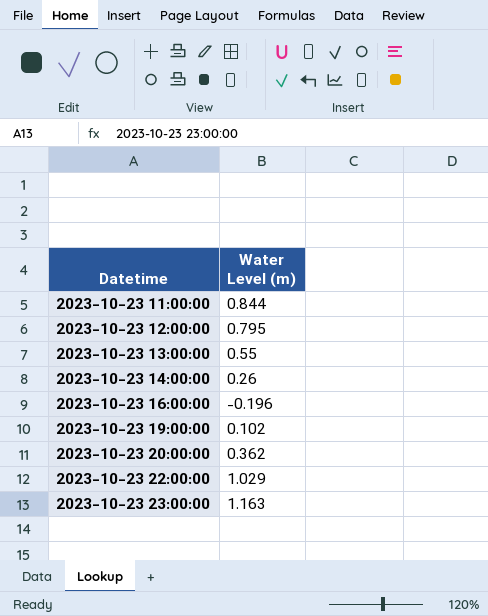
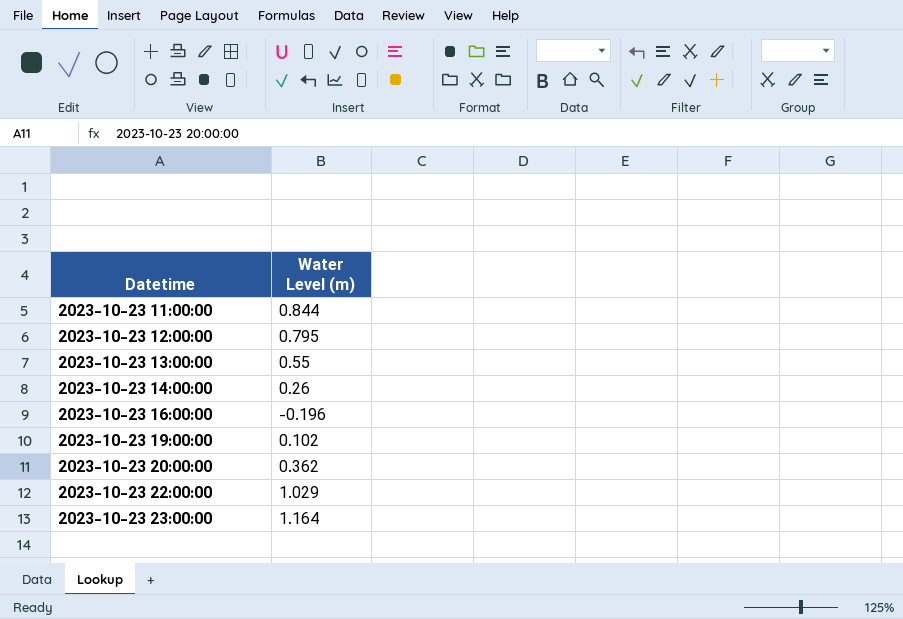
2023-10-23 23:00:00 | Water Level (m): 1.163 -> 1.164

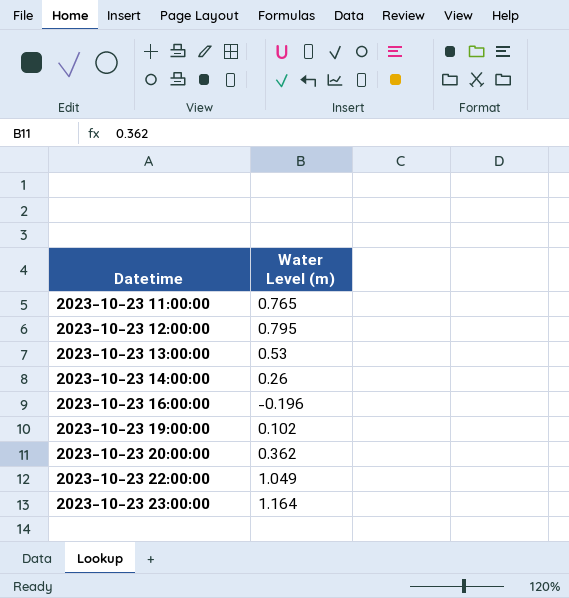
2023-10-23 11:00:00 | Water Level (m): 0.844 -> 0.765
2023-10-23 13:00:00 | Water Level (m): 0.55 -> 0.53
2023-10-23 22:00:00 | Water Level (m): 1.029 -> 1.049

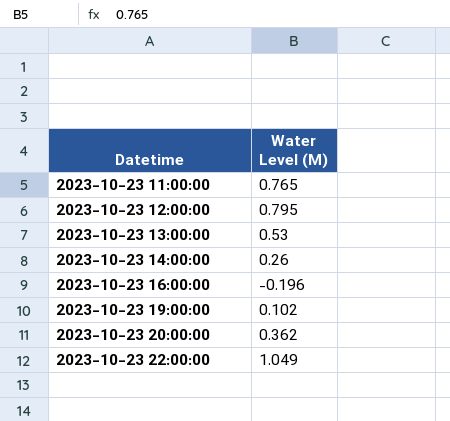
column name: Water Level (m) -> Water Level (M)
row 2023-10-23 23:00:00: 1.164 -> none

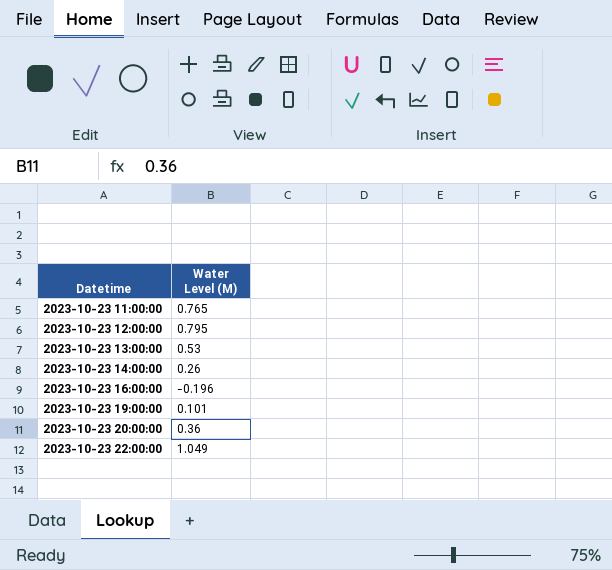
2023-10-23 19:00:00 | Water Level (M): 0.102 -> 0.101
2023-10-23 20:00:00 | Water Level (M): 0.362 -> 0.36

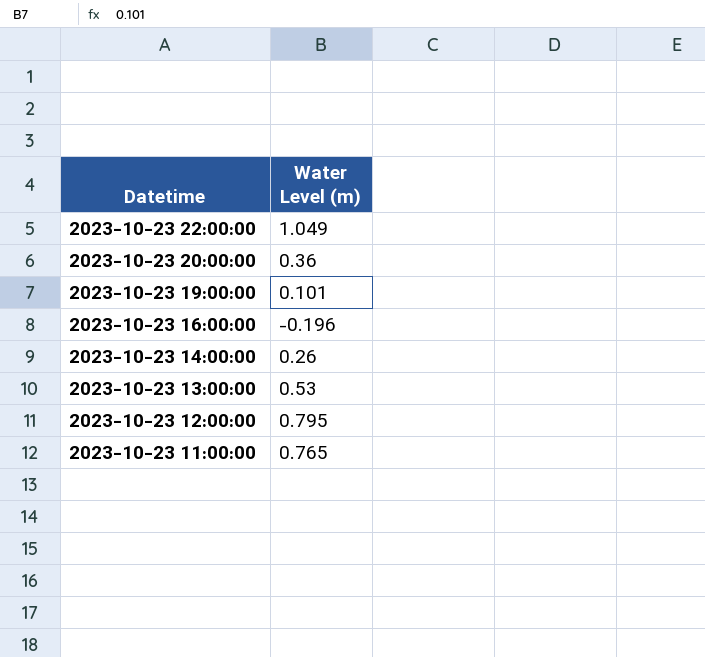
row order: Datetime ascending -> Datetime descending
column name: Water Level (M) -> Water Level (m)

